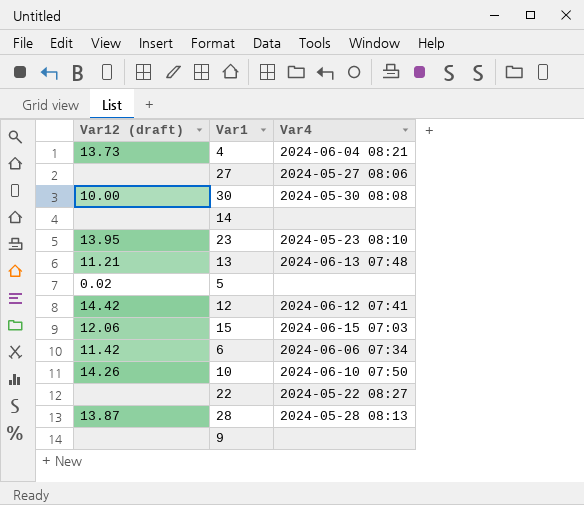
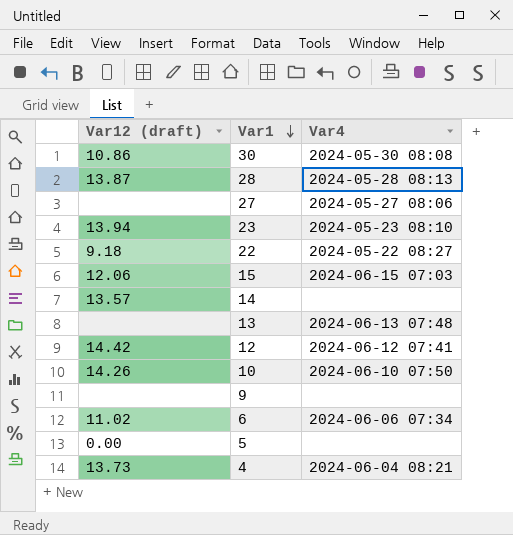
row order: none -> Var1 descending
30 | Var12 (draft): 10.00 -> 10.86
23 | Var12 (draft): 13.95 -> 13.94
22 | Var12 (draft): none -> 9.18
14 | Var12 (draft): none -> 13.57
13 | Var12 (draft): 11.21 -> none
6 | Var12 (draft): 11.42 -> 11.02
5 | Var12 (draft): 0.02 -> 0.00

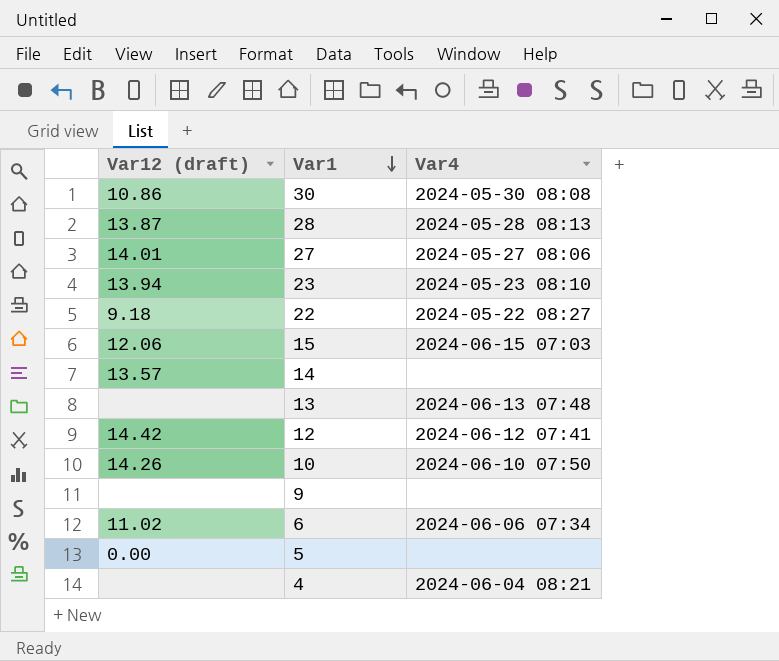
27 | Var12 (draft): none -> 14.01
4 | Var12 (draft): 13.73 -> none

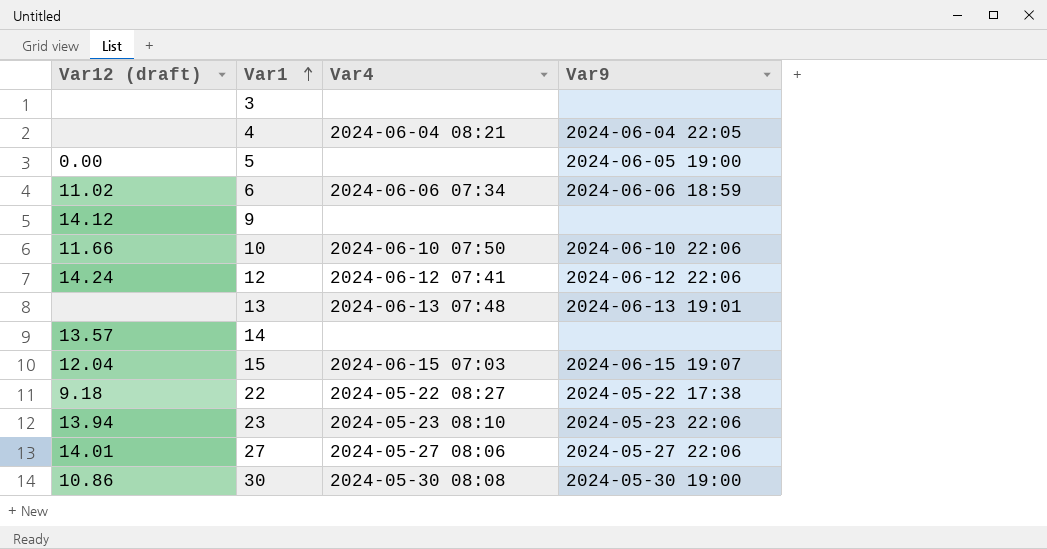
row order: Var1 descending -> Var1 ascending
column Var9 | position: none -> 4
row 28: 13.87 | 2024-05-28 08:13 -> none
row 3: none -> none | none | none
9 | Var12 (draft): none -> 14.12
10 | Var12 (draft): 14.26 -> 11.66
12 | Var12 (draft): 14.42 -> 14.24
15 | Var12 (draft): 12.06 -> 12.04

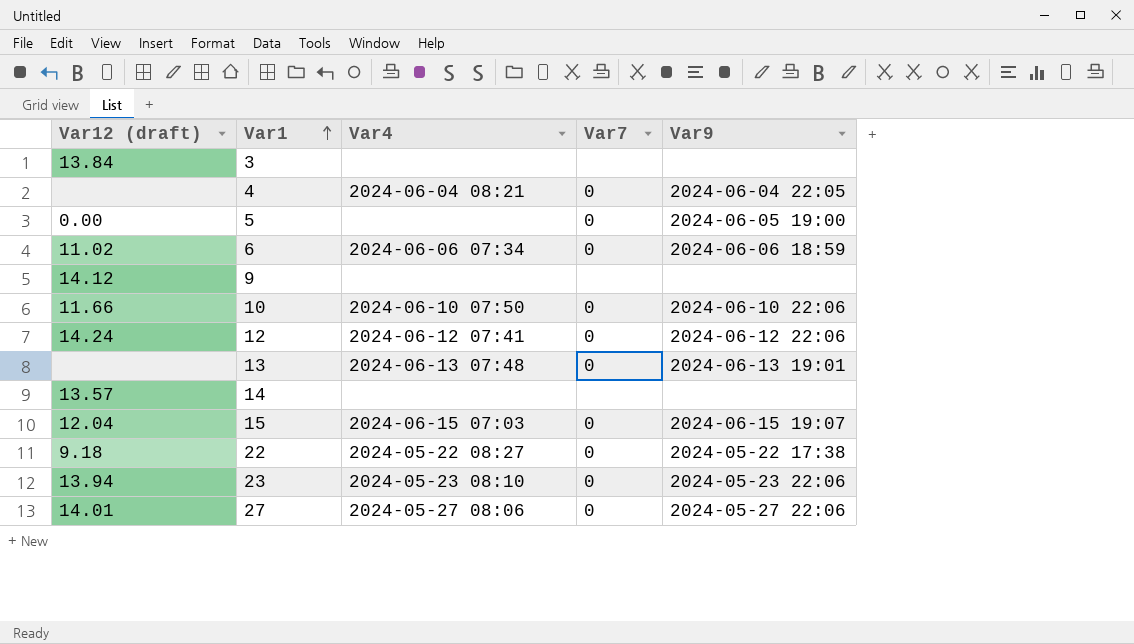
column Var7 | position: none -> 4
row 30: 10.86 | 2024-05-30 08:08 | 2024-05-30 19:00 -> none
3 | Var12 (draft): none -> 13.84

